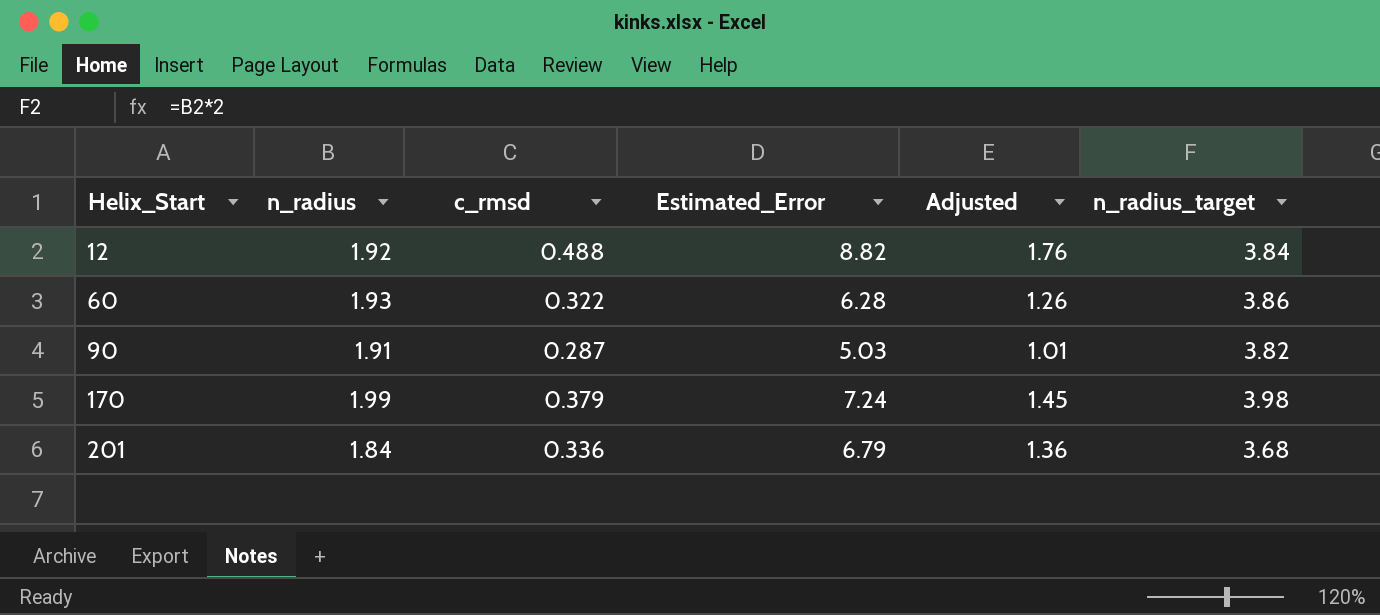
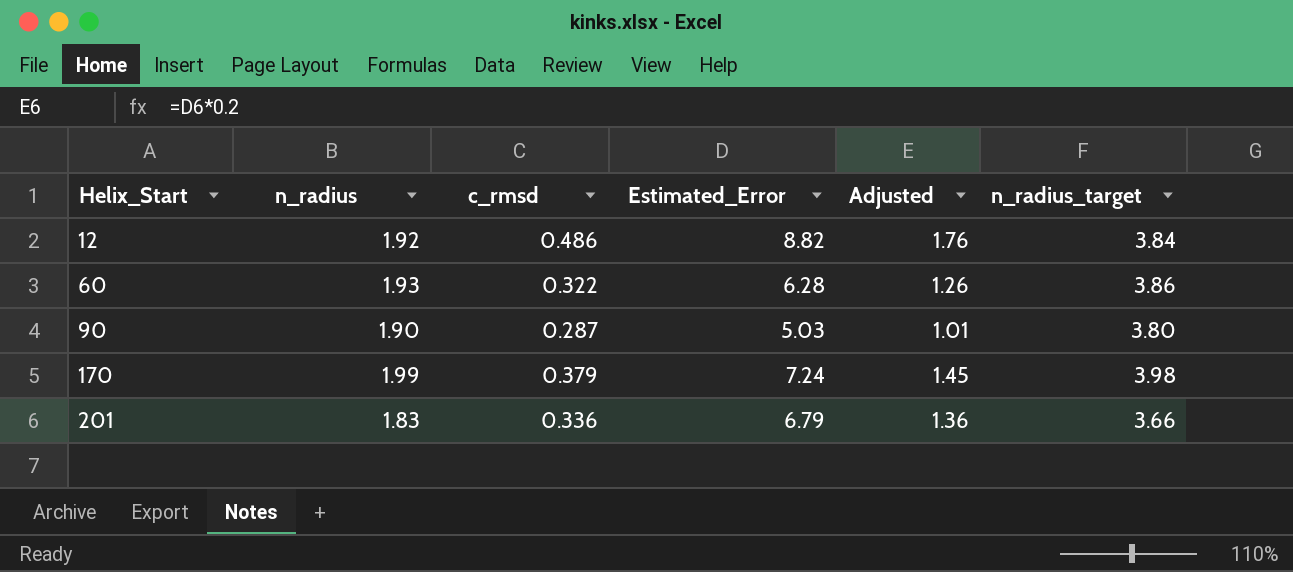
12 | c_rmsd: 0.488 -> 0.486
90 | n_radius: 1.91 -> 1.90
90 | n_radius_target: 3.82 -> 3.80
201 | n_radius: 1.84 -> 1.83
201 | n_radius_target: 3.68 -> 3.66

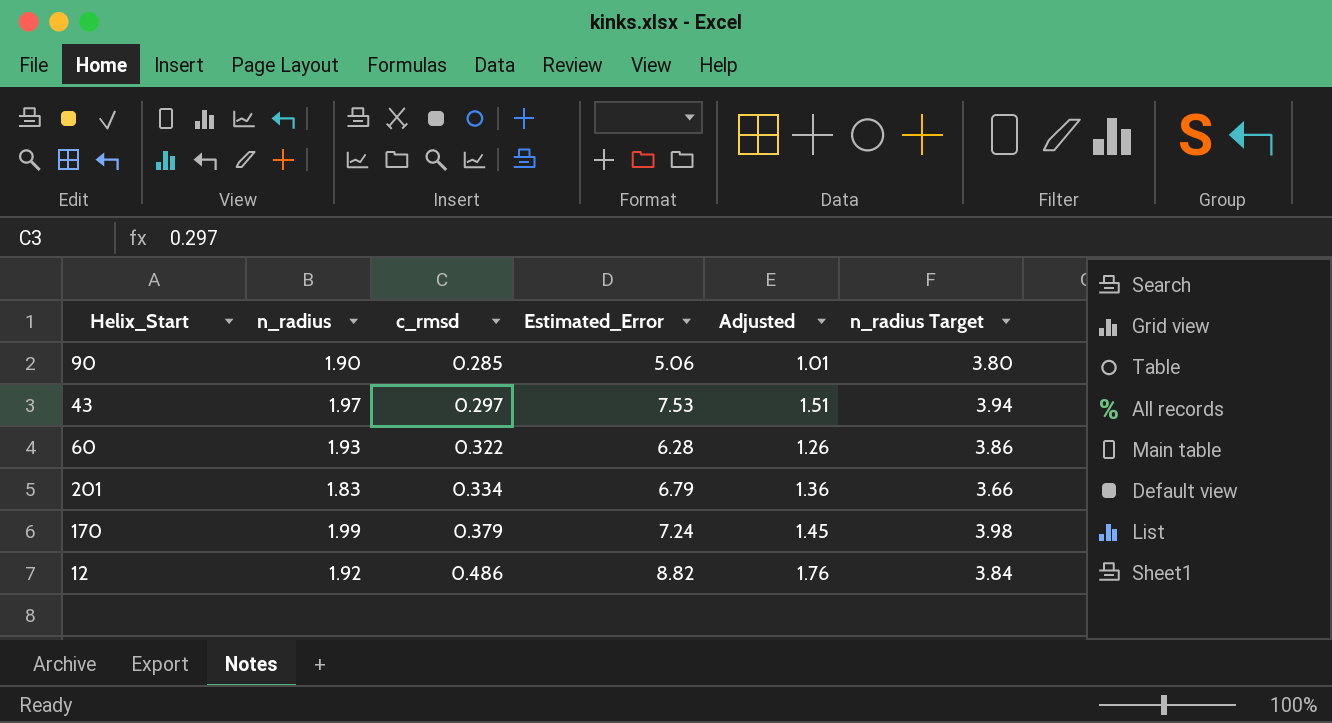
row order: Helix_Start ascending -> c_rmsd ascending
column name: n_radius_target -> n_radius Target
90 | c_rmsd: 0.287 -> 0.285
90 | Estimated_Error: 5.03 -> 5.06
row 43: none -> 1.97 | 0.297 | 7.53 | 1.51 | 3.94
201 | c_rmsd: 0.336 -> 0.334

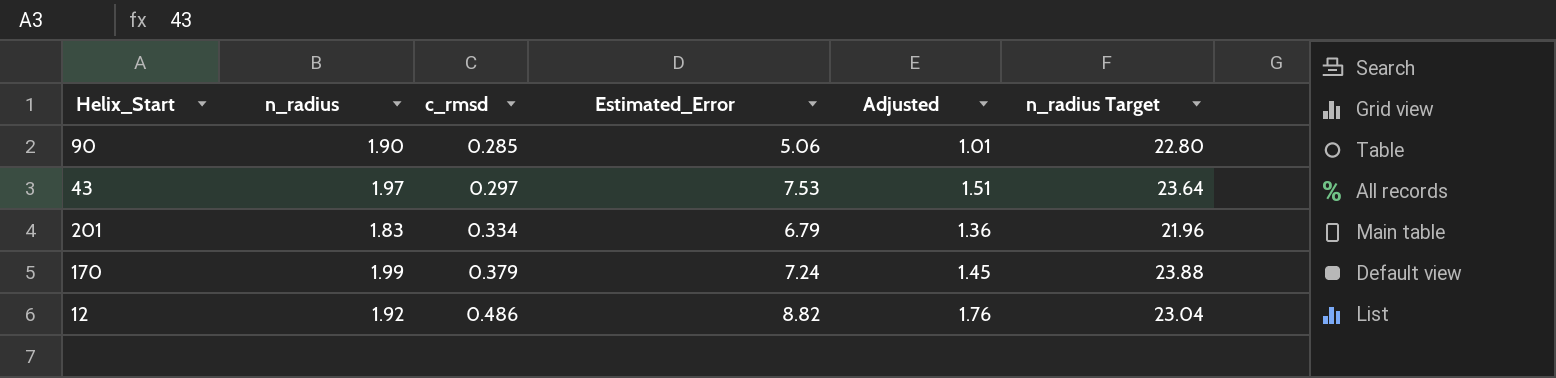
column n_radius Target | formula: [n_radius] * 2 -> [n_radius] * 12
row 60: 1.93 | 0.322 | 6.28 | 1.26 | 3.86 -> none

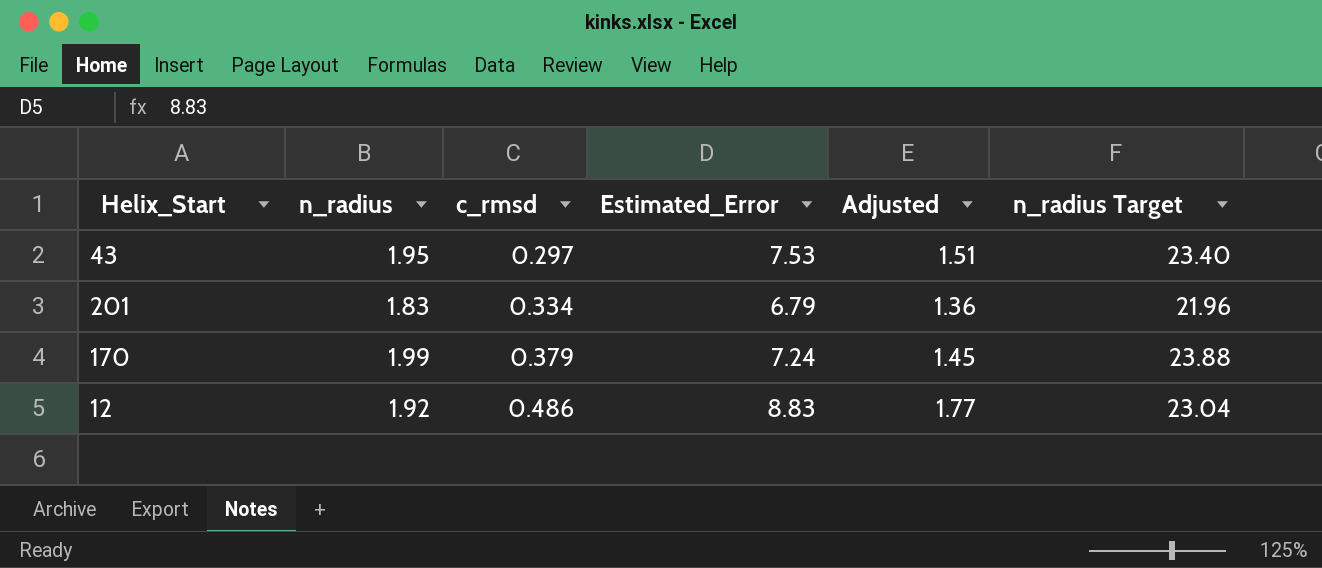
row 90: 1.90 | 0.285 | 5.06 | 1.01 | 22.80 -> none
43 | n_radius: 1.97 -> 1.95
43 | n_radius Target: 23.64 -> 23.40
12 | Estimated_Error: 8.82 -> 8.83
12 | Adjusted: 1.76 -> 1.77

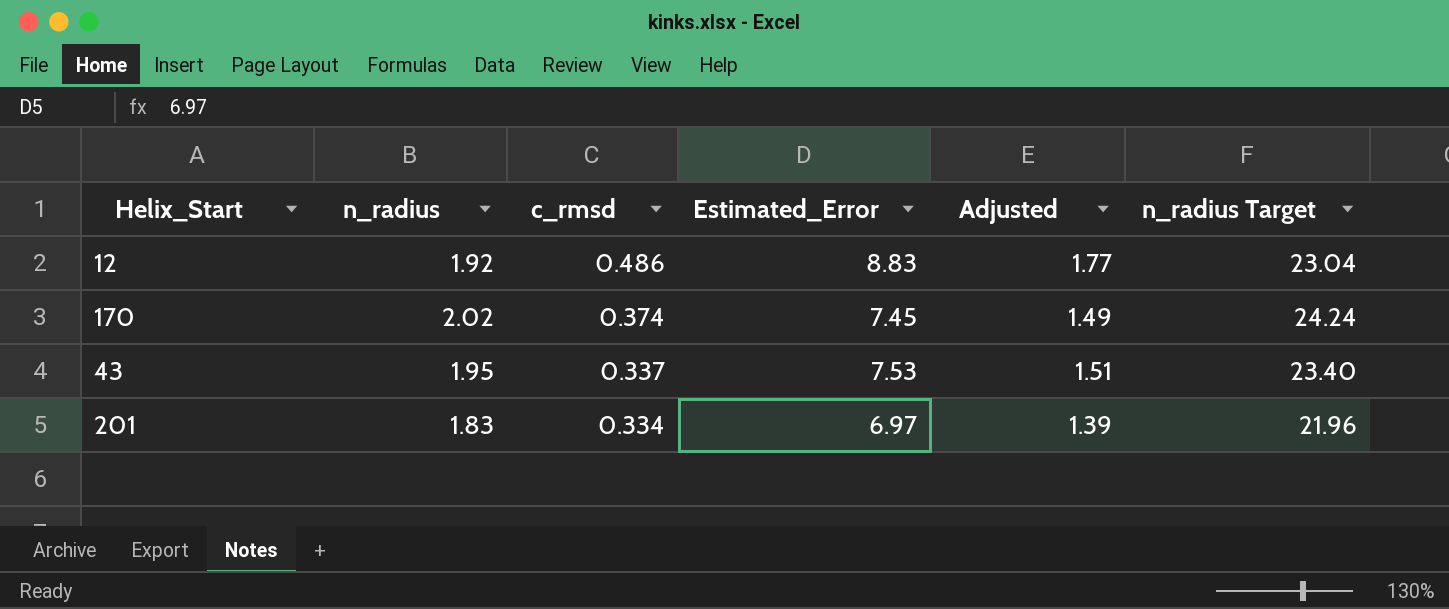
row order: c_rmsd ascending -> c_rmsd descending
170 | n_radius: 1.99 -> 2.02
170 | c_rmsd: 0.379 -> 0.374
170 | Estimated_Error: 7.24 -> 7.45
170 | Adjusted: 1.45 -> 1.49
170 | n_radius Target: 23.88 -> 24.24
43 | c_rmsd: 0.297 -> 0.337
201 | Estimated_Error: 6.79 -> 6.97
201 | Adjusted: 1.36 -> 1.39

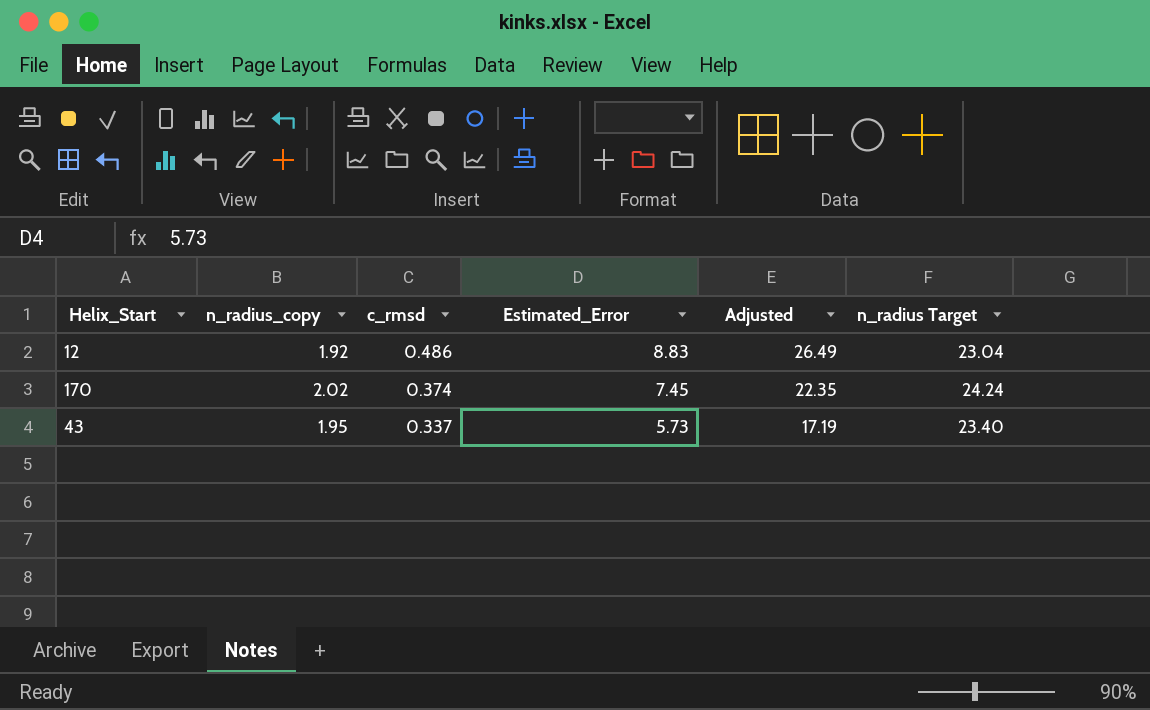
column name: n_radius -> n_radius_copy
column Adjusted | formula: [Estimated_Error] * 0.2 -> [Estimated_Error] * 3
row 201: 1.83 | 0.334 | 6.97 | 1.39 | 21.96 -> none
43 | Estimated_Error: 7.53 -> 5.73

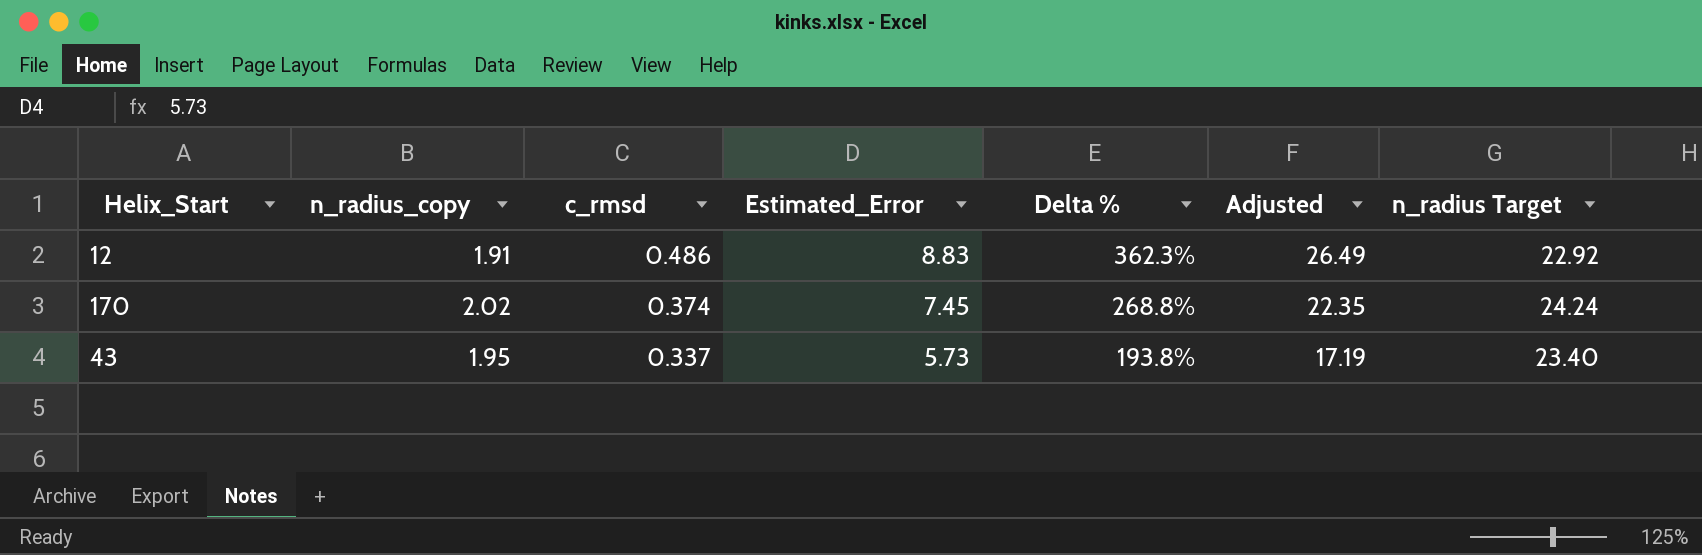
column Delta % | formula: none -> ([Estimated_Error] - [n_radius_copy]) / [n_radius_copy]
12 | n_radius_copy: 1.92 -> 1.91
12 | n_radius Target: 23.04 -> 22.92

